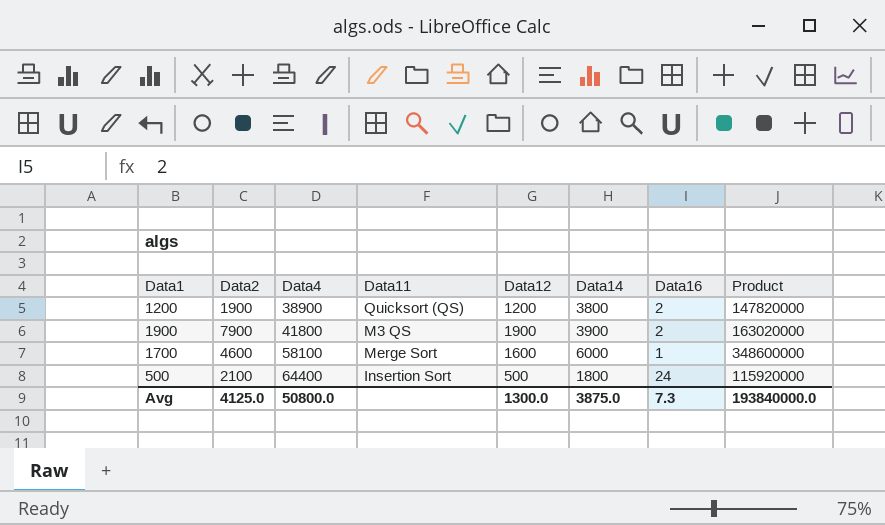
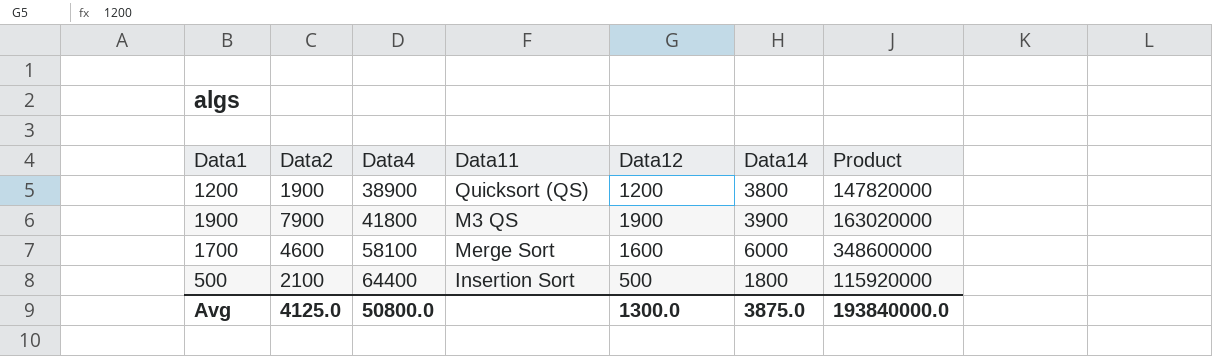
column Data16 | position: 7 -> none

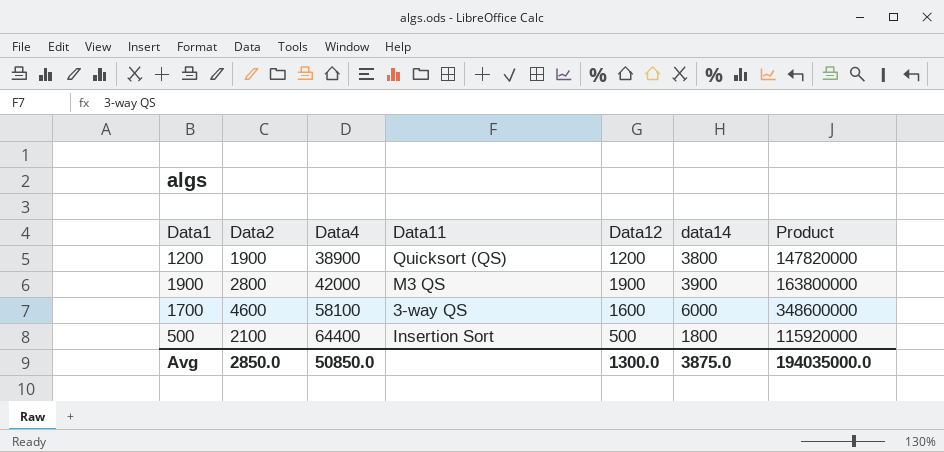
column name: Data14 -> data14
1900 | Data2: 7900 -> 2800
1900 | Data4: 41800 -> 42000
1900 | Product: 163020000 -> 163800000
1700 | Data11: Merge Sort -> 3-way QS
Avg | Data2: 4125.0 -> 2850.0
Avg | Data4: 50800.0 -> 50850.0
Avg | Product: 193840000.0 -> 194035000.0

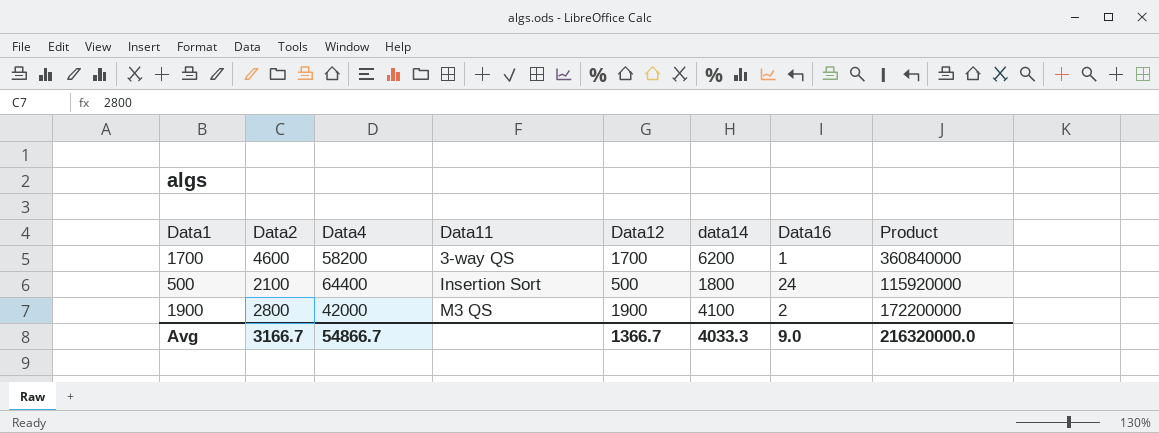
row order: Data4 ascending -> Data11 ascending
column Data16 | position: none -> 7
row 1200: 1900 | 38900 | Quicksort (QS) | 1200 | 3800 | 147820000 -> none
1700 | Data4: 58100 -> 58200
1700 | Data12: 1600 -> 1700
1700 | data14: 6000 -> 6200
1700 | Product: 348600000 -> 360840000
1900 | data14: 3900 -> 4100
1900 | Product: 163800000 -> 172200000
Avg | Data2: 2850.0 -> 3166.7
Avg | Data4: 50850.0 -> 54866.7
Avg | Data12: 1300.0 -> 1366.7
Avg | data14: 3875.0 -> 4033.3
Avg | Product: 194035000.0 -> 216320000.0

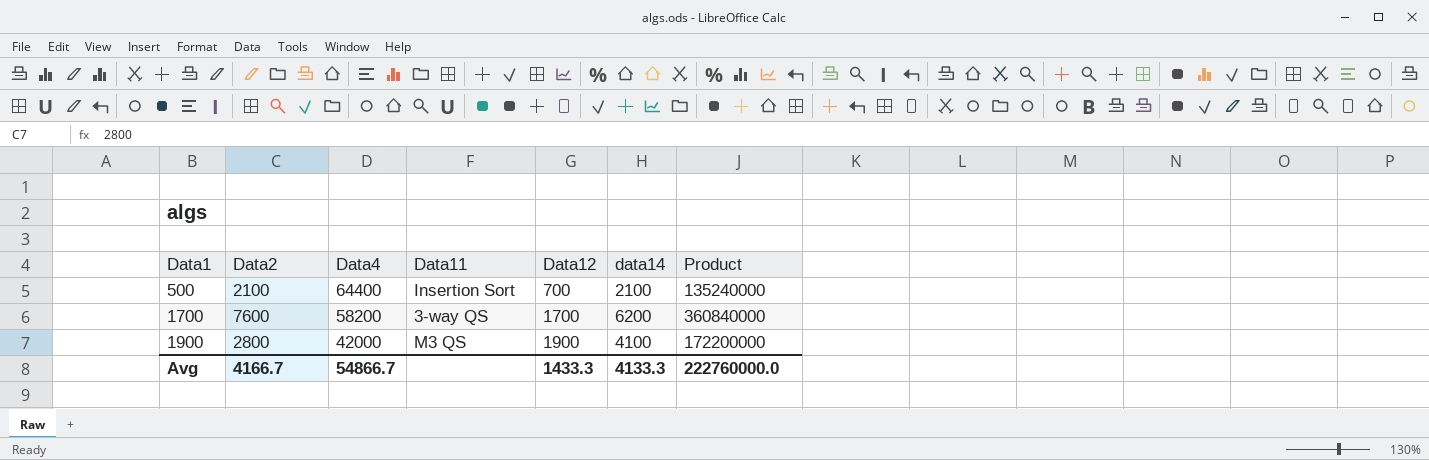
row order: Data11 ascending -> Data1 ascending
column Data16 | position: 7 -> none
500 | Data12: 500 -> 700
500 | data14: 1800 -> 2100
500 | Product: 115920000 -> 135240000
1700 | Data2: 4600 -> 7600
Avg | Data2: 3166.7 -> 4166.7
Avg | Data12: 1366.7 -> 1433.3
Avg | data14: 4033.3 -> 4133.3
Avg | Product: 216320000.0 -> 222760000.0

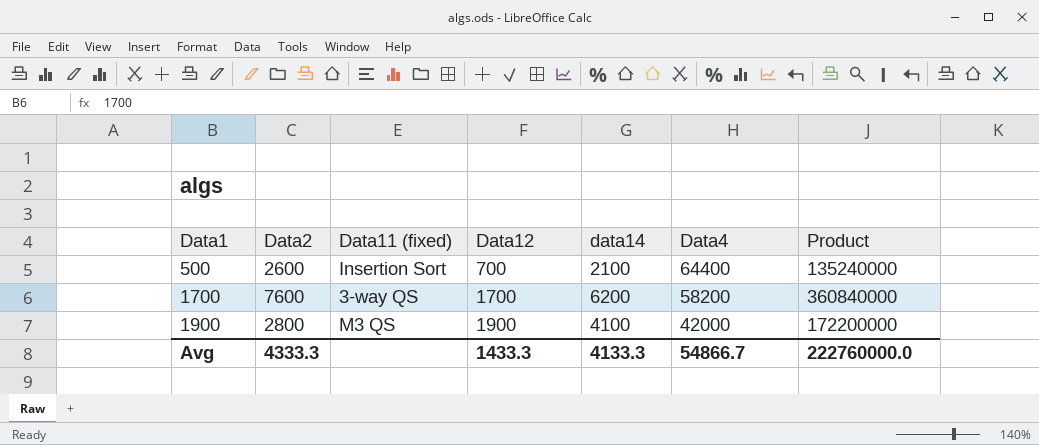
column name: Data11 -> Data11 (fixed)
column Data4 | position: 3 -> 6
500 | Data2: 2100 -> 2600
Avg | Data2: 4166.7 -> 4333.3

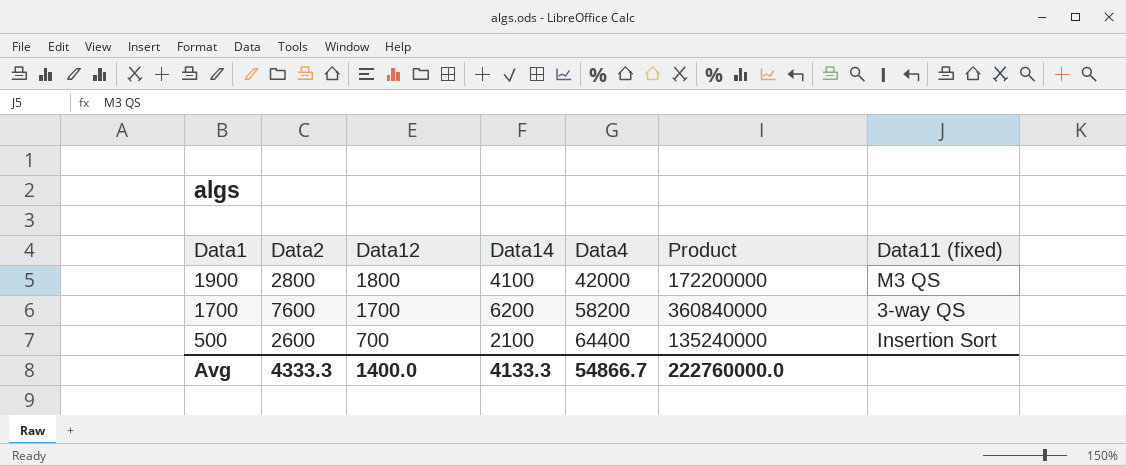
row order: Data1 ascending -> Data1 descending
column name: data14 -> Data14
column Data11 (fixed) | position: 3 -> 7
1900 | Data12: 1900 -> 1800
Avg | Data12: 1433.3 -> 1400.0

